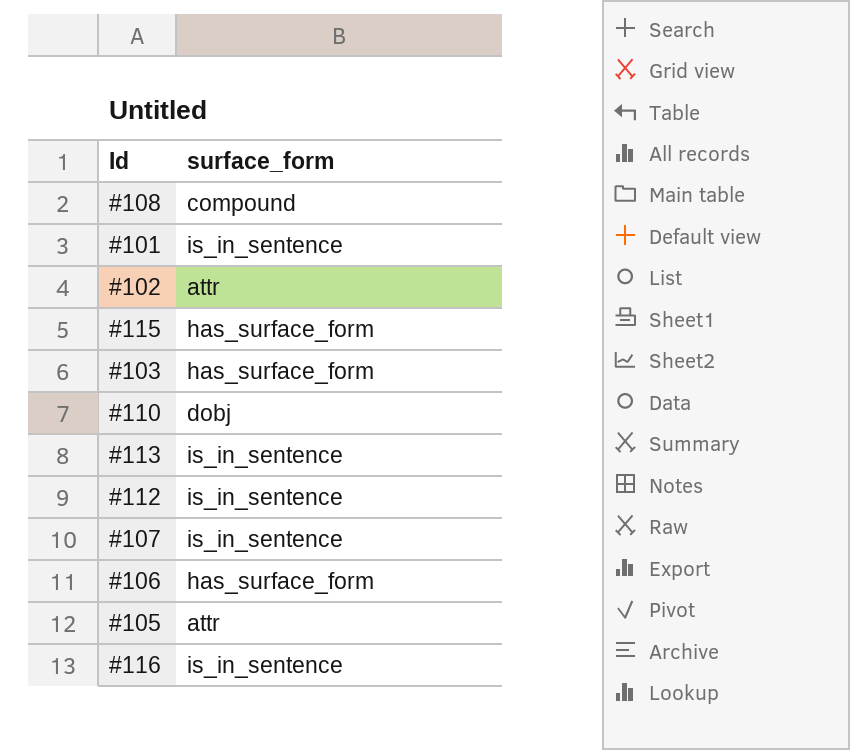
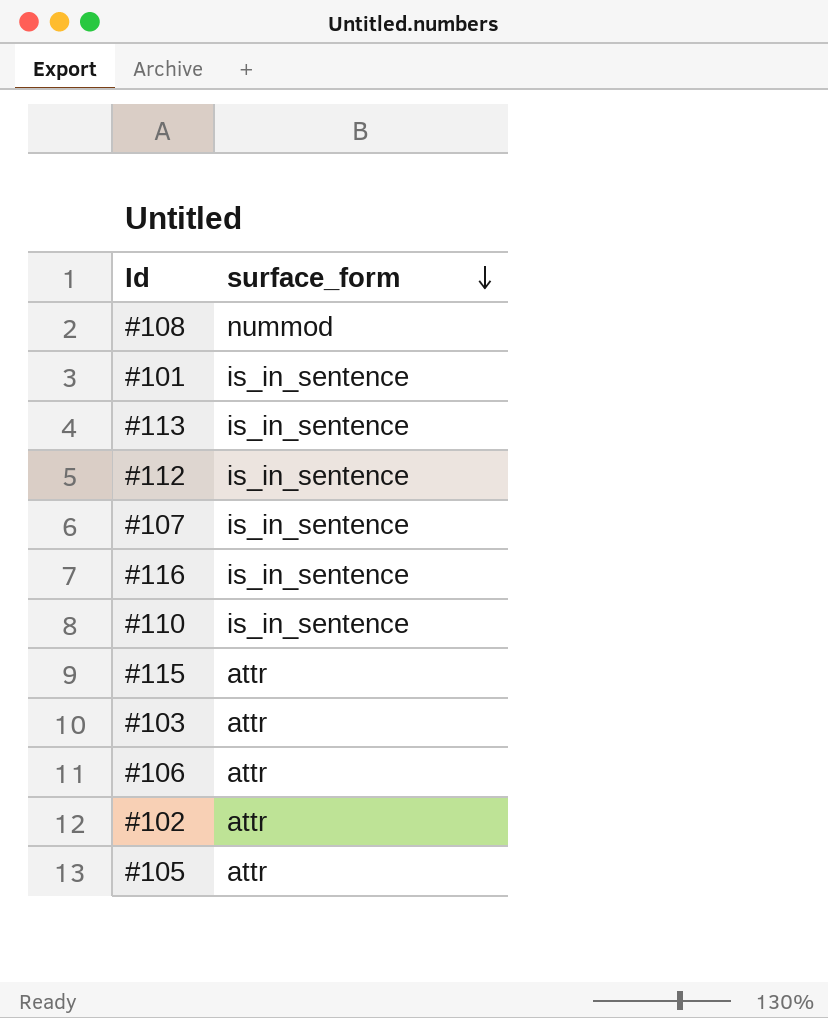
row order: none -> surface_form descending
#108 | surface_form: compound -> nummod
#110 | surface_form: dobj -> is_in_sentence
#115 | surface_form: has_surface_form -> attr
#103 | surface_form: has_surface_form -> attr
#106 | surface_form: has_surface_form -> attr

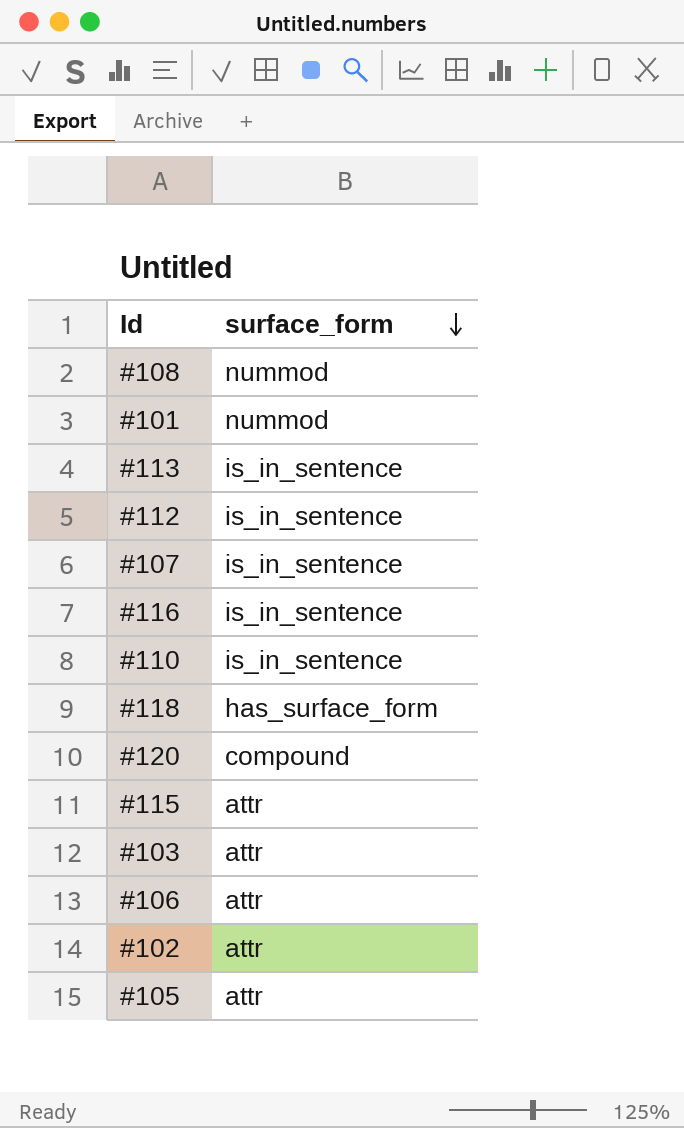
#101 | surface_form: is_in_sentence -> nummod
row #118: none -> has_surface_form
row #120: none -> compound

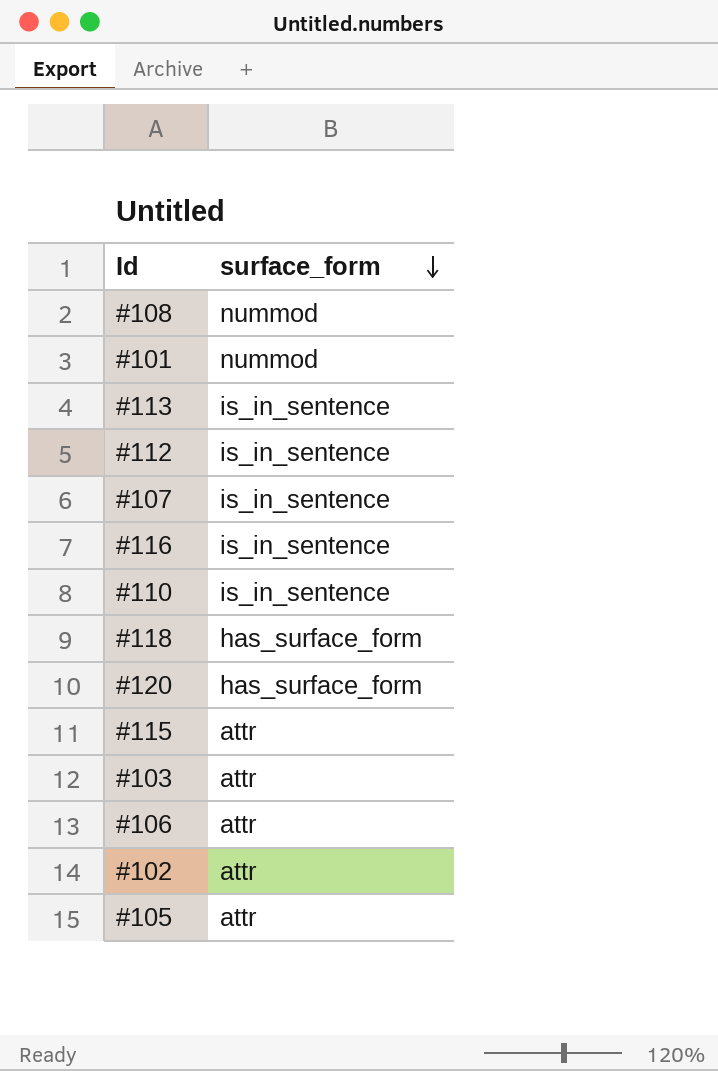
#120 | surface_form: compound -> has_surface_form

